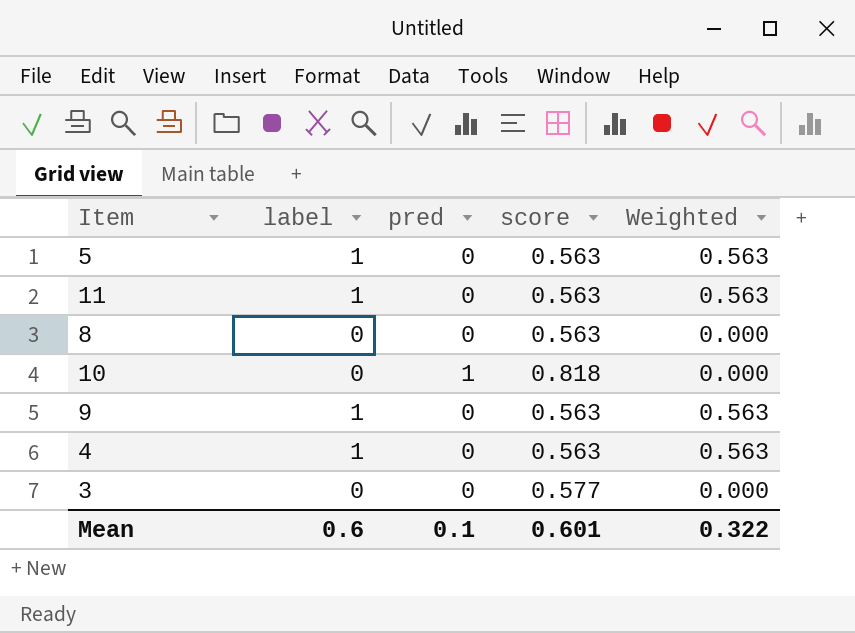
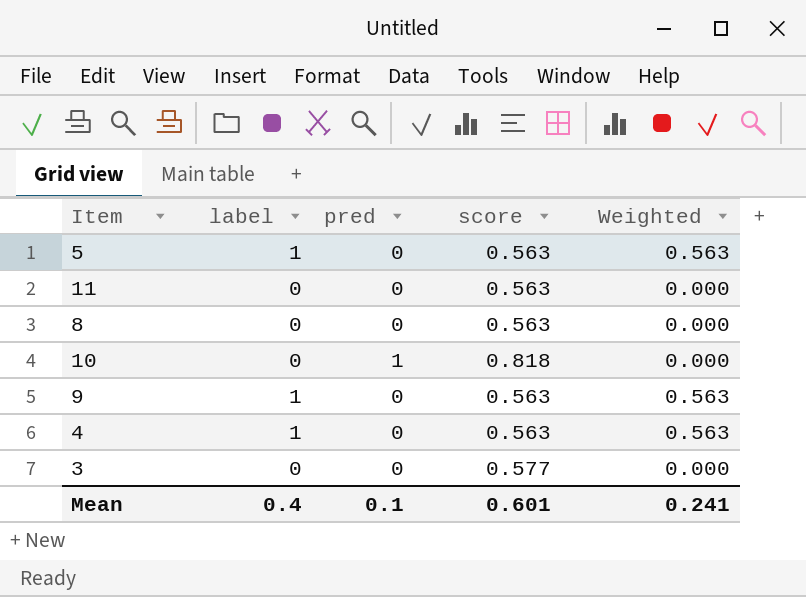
11 | label: 1 -> 0
11 | Weighted: 0.563 -> 0.000
Mean | label: 0.6 -> 0.4
Mean | Weighted: 0.322 -> 0.241

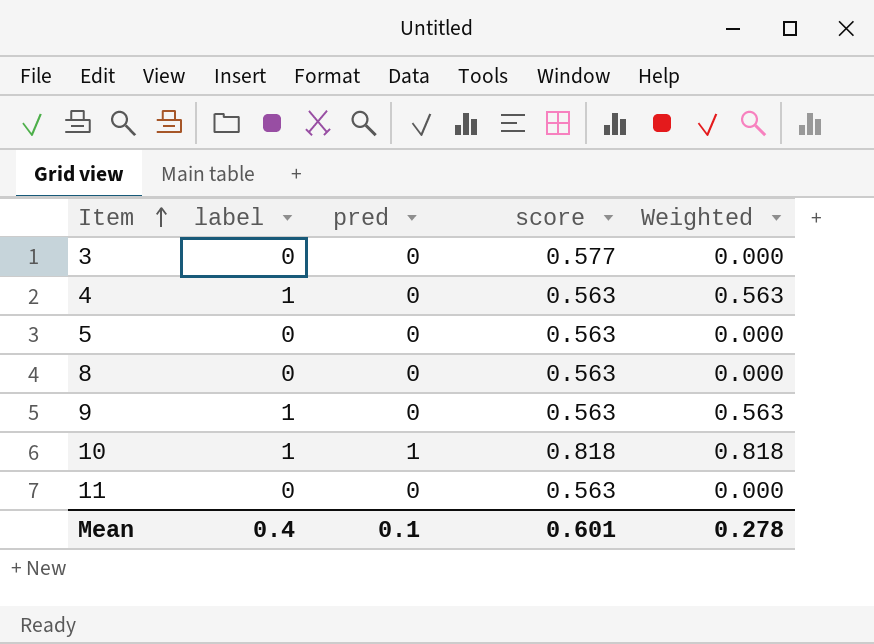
row order: none -> Item ascending
5 | label: 1 -> 0
5 | Weighted: 0.563 -> 0.000
10 | label: 0 -> 1
10 | Weighted: 0.000 -> 0.818
Mean | Weighted: 0.241 -> 0.278

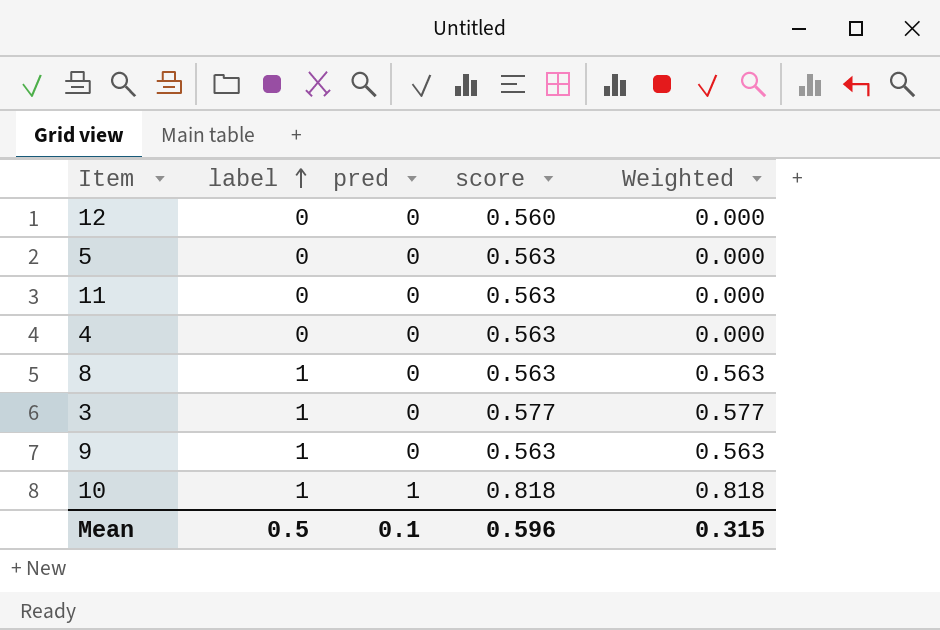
row order: Item ascending -> label ascending
row 12: none -> 0 | 0 | 0.560 | 0.000
4 | label: 1 -> 0
4 | Weighted: 0.563 -> 0.000
8 | label: 0 -> 1
8 | Weighted: 0.000 -> 0.563
3 | label: 0 -> 1
3 | Weighted: 0.000 -> 0.577
Mean | label: 0.4 -> 0.5
Mean | score: 0.601 -> 0.596
Mean | Weighted: 0.278 -> 0.315

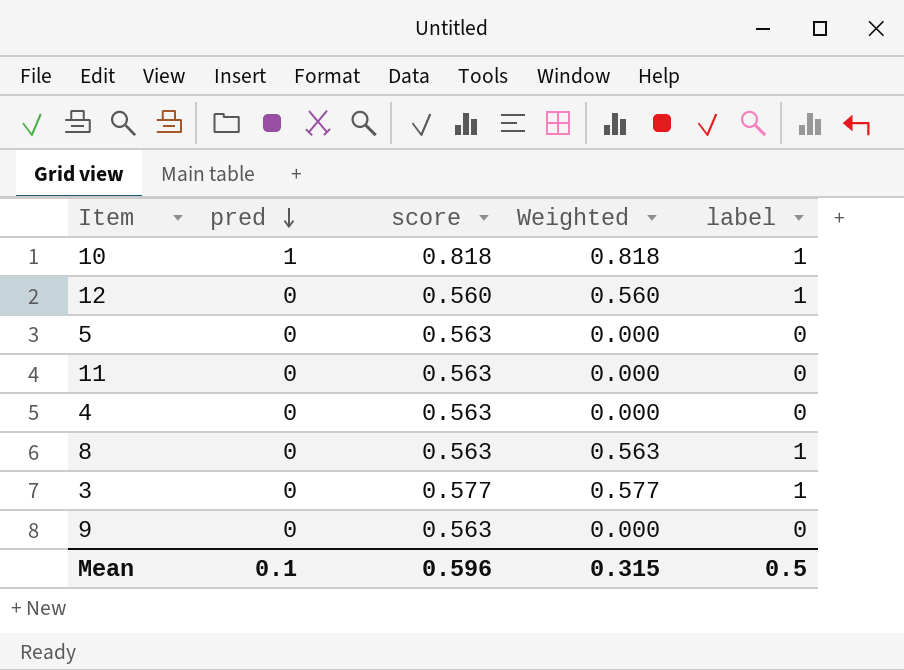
row order: label ascending -> pred descending
column label | position: 2 -> 5
12 | Weighted: 0.000 -> 0.560
12 | label: 0 -> 1
9 | Weighted: 0.563 -> 0.000
9 | label: 1 -> 0

